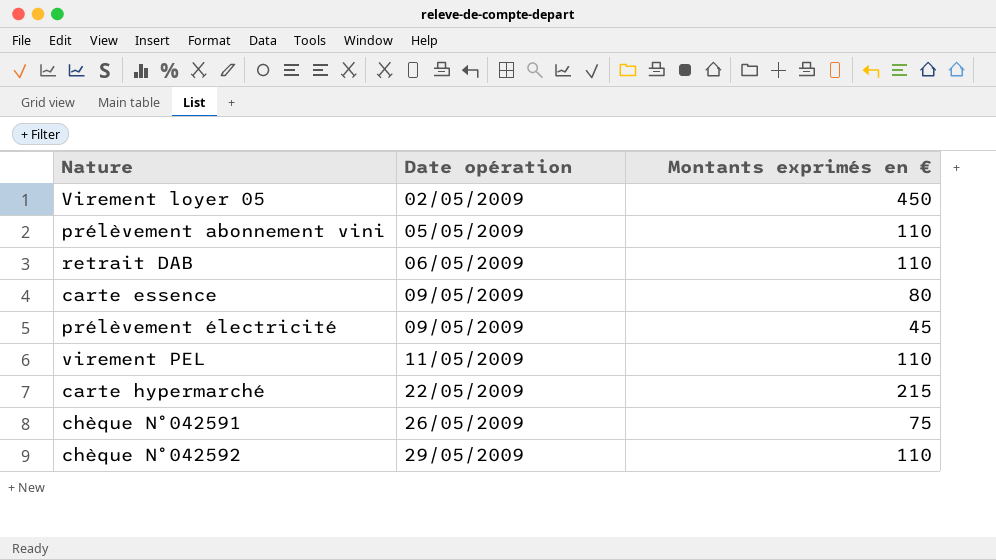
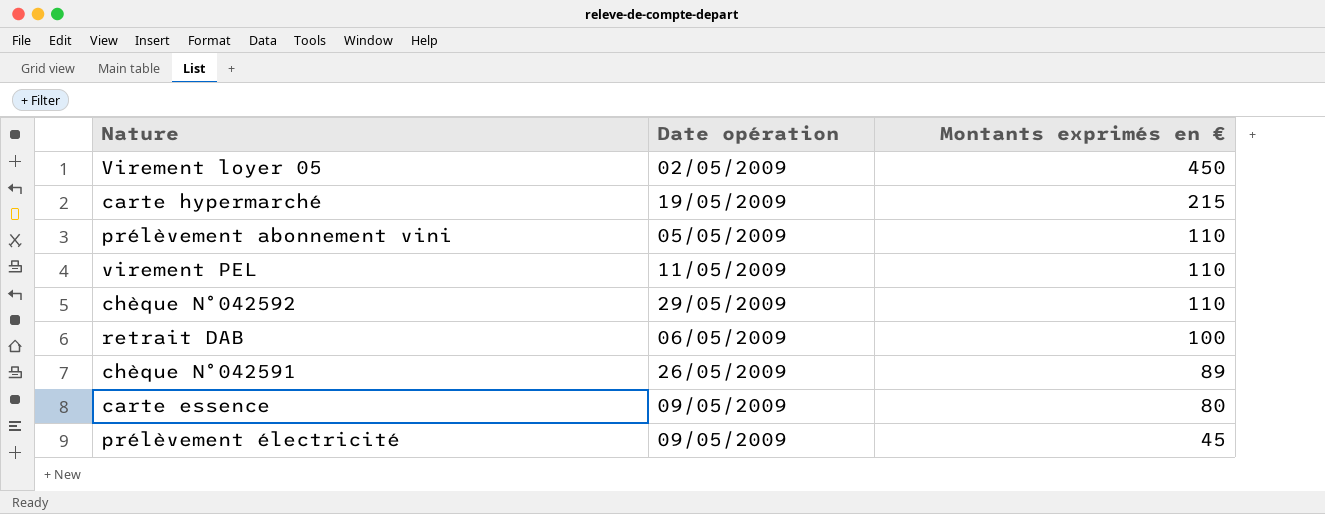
row order: Date opération ascending -> Montants exprimés en € descending
carte hypermarché | Date opération: 22/05/2009 -> 19/05/2009
retrait DAB | Montants exprimés en €: 110 -> 100
chèque N°042591 | Montants exprimés en €: 75 -> 89

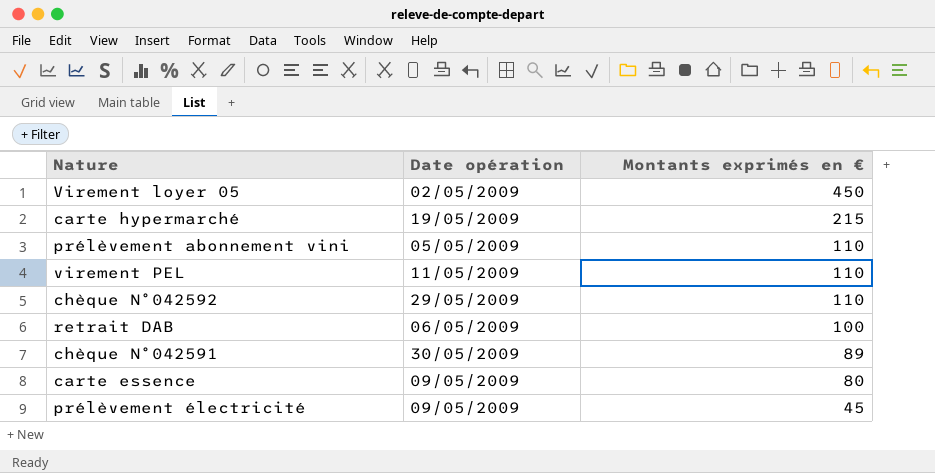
chèque N°042591 | Date opération: 26/05/2009 -> 30/05/2009

